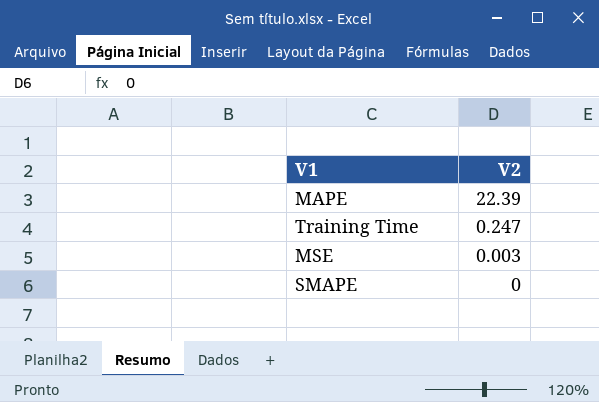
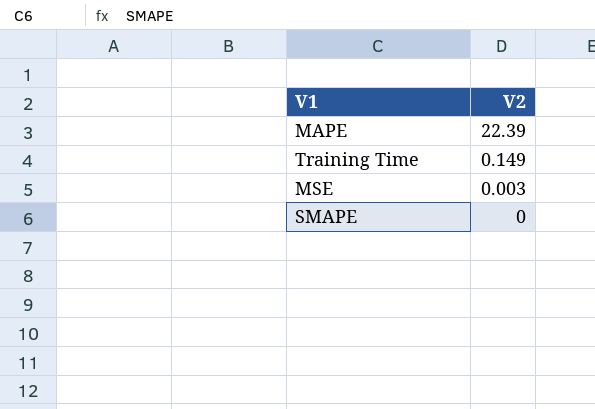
Training Time | V2: 0.247 -> 0.149

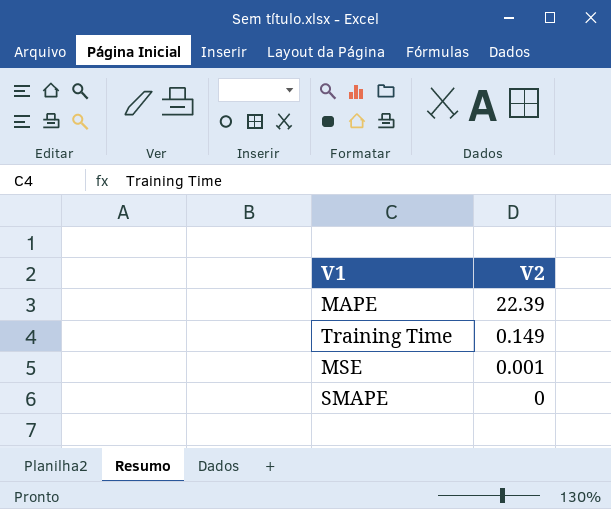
MSE | V2: 0.003 -> 0.001

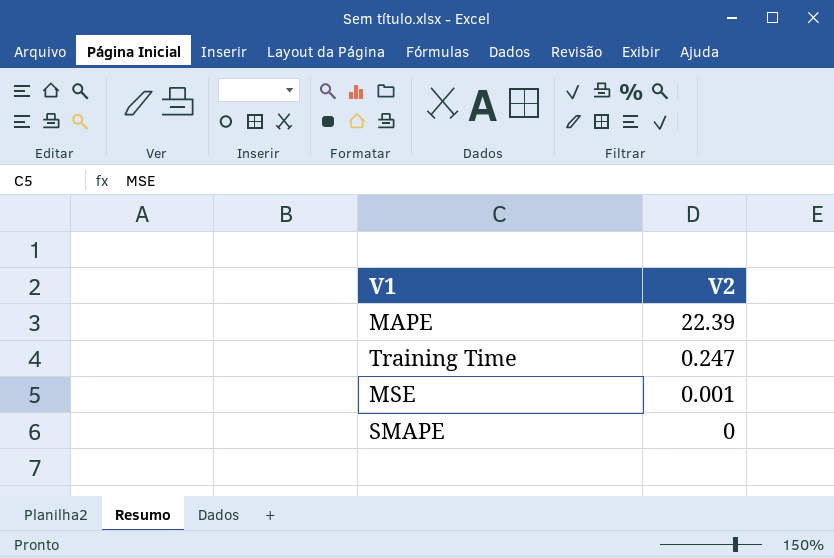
Training Time | V2: 0.149 -> 0.247

